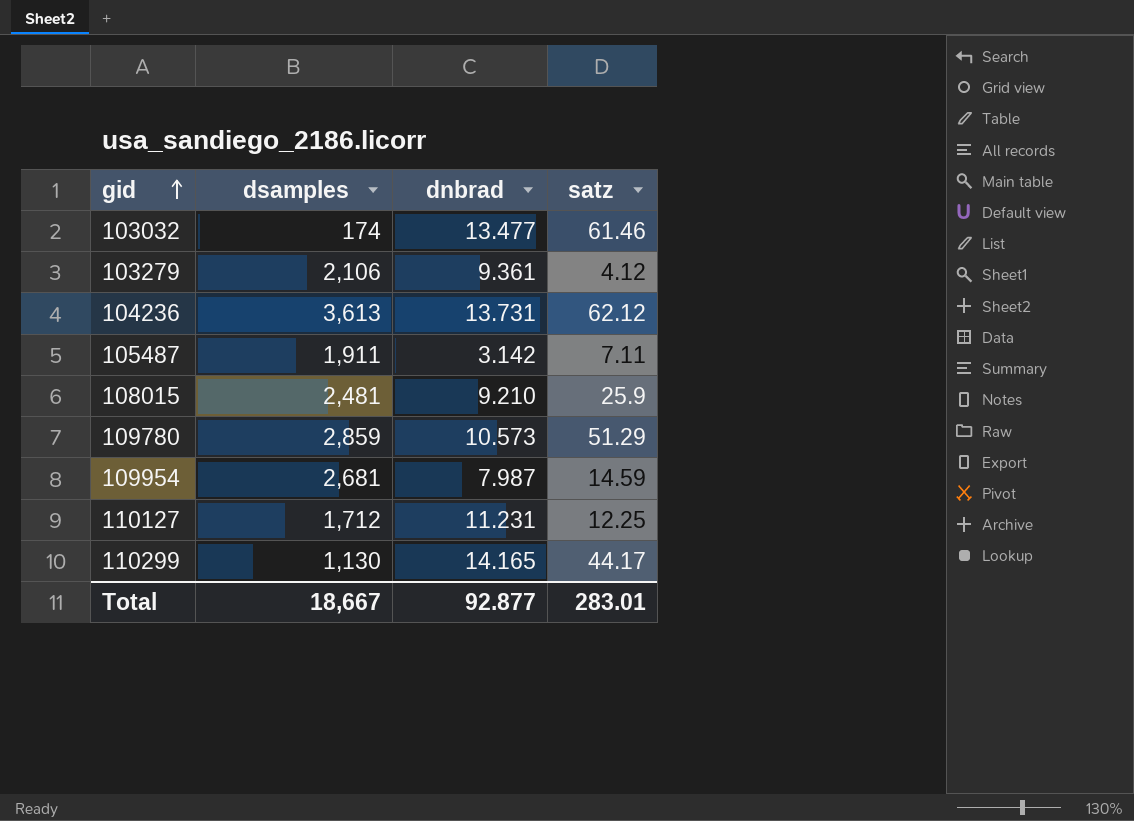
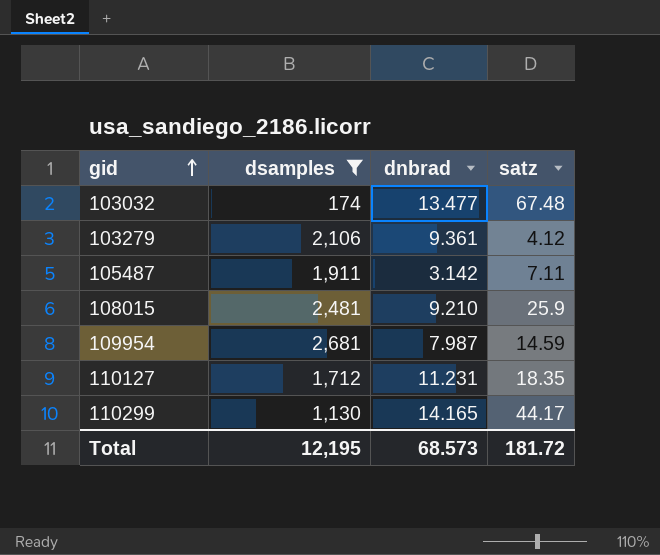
filter: none -> dsamples <= 2,681
103032 | satz: 61.46 -> 67.48
110127 | satz: 12.25 -> 18.35
Total | dsamples: 18,667 -> 12,195
Total | dnbrad: 92.877 -> 68.573
Total | satz: 283.01 -> 181.72

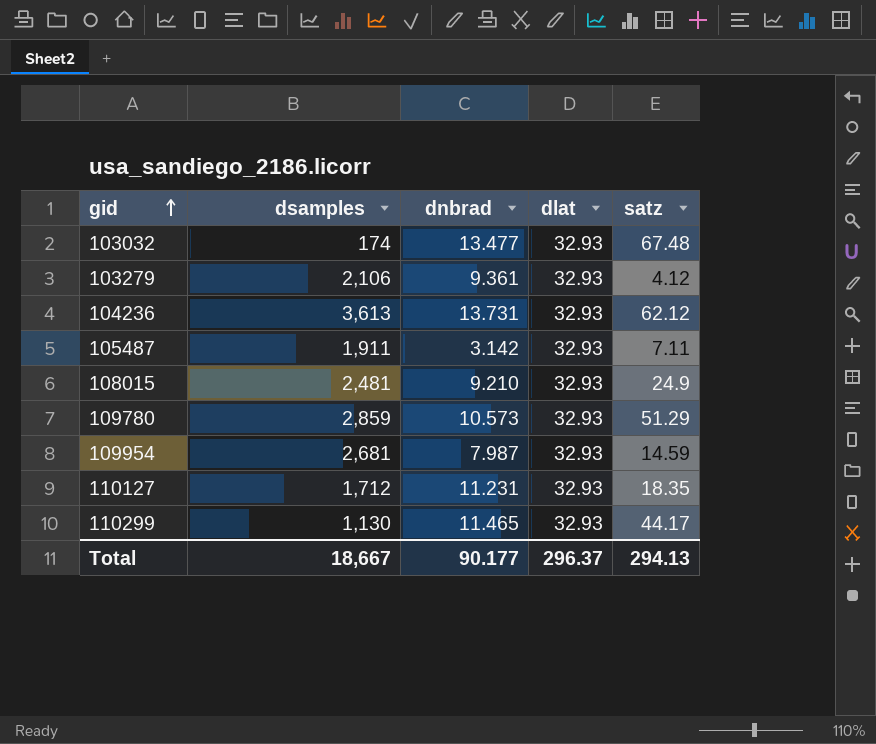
filter: dsamples <= 2,681 -> none
column dlat | position: none -> 4
108015 | satz: 25.9 -> 24.9
110299 | dnbrad: 14.165 -> 11.465
Total | dsamples: 12,195 -> 18,667
Total | dnbrad: 68.573 -> 90.177
Total | satz: 181.72 -> 294.13

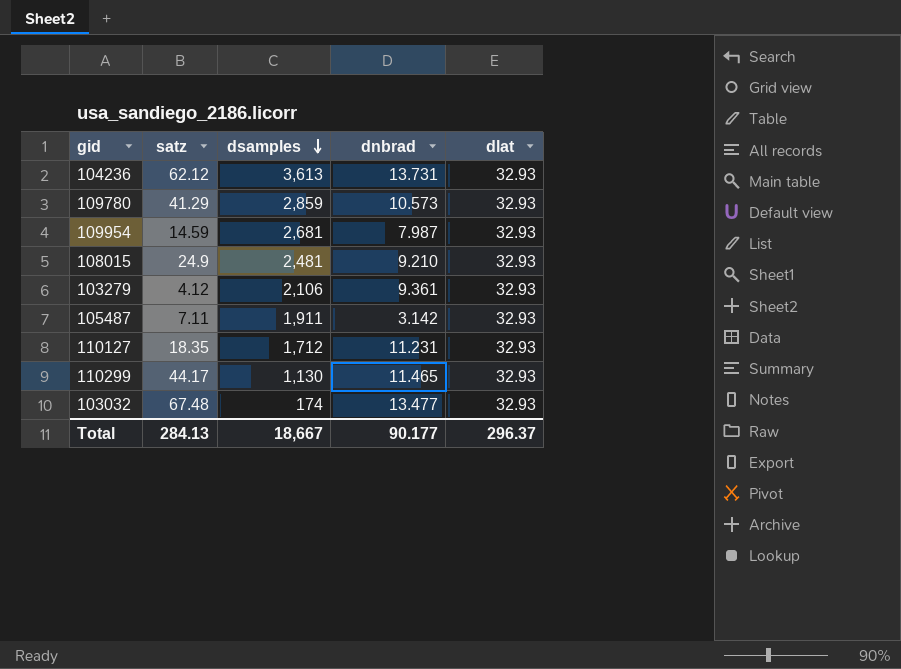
row order: gid ascending -> dsamples descending
column satz | position: 5 -> 2
109780 | satz: 51.29 -> 41.29
Total | satz: 294.13 -> 284.13

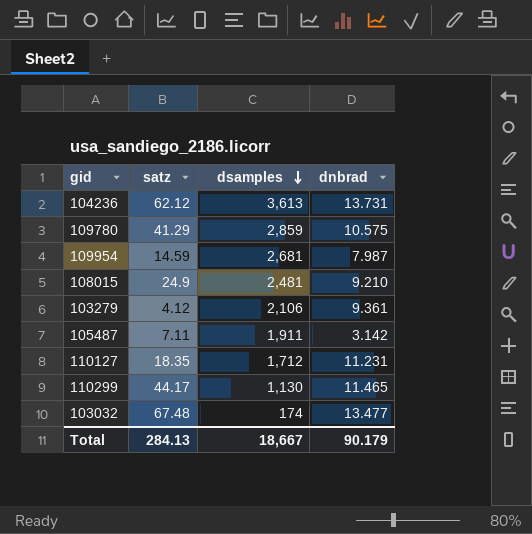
column dlat | position: 5 -> none
109780 | dnbrad: 10.573 -> 10.575
Total | dnbrad: 90.177 -> 90.179

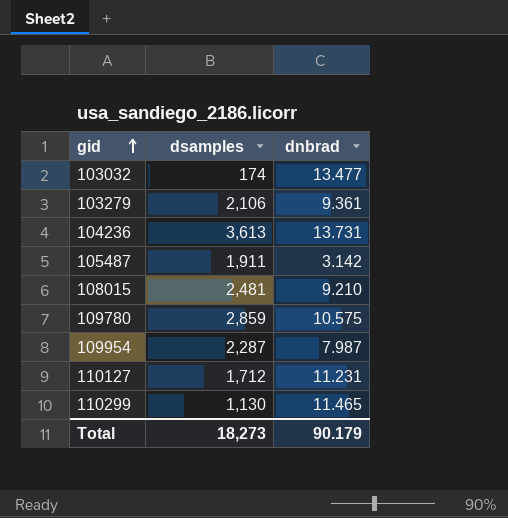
row order: dsamples descending -> gid ascending
column satz | position: 2 -> none
109954 | dsamples: 2,681 -> 2,287
Total | dsamples: 18,667 -> 18,273

